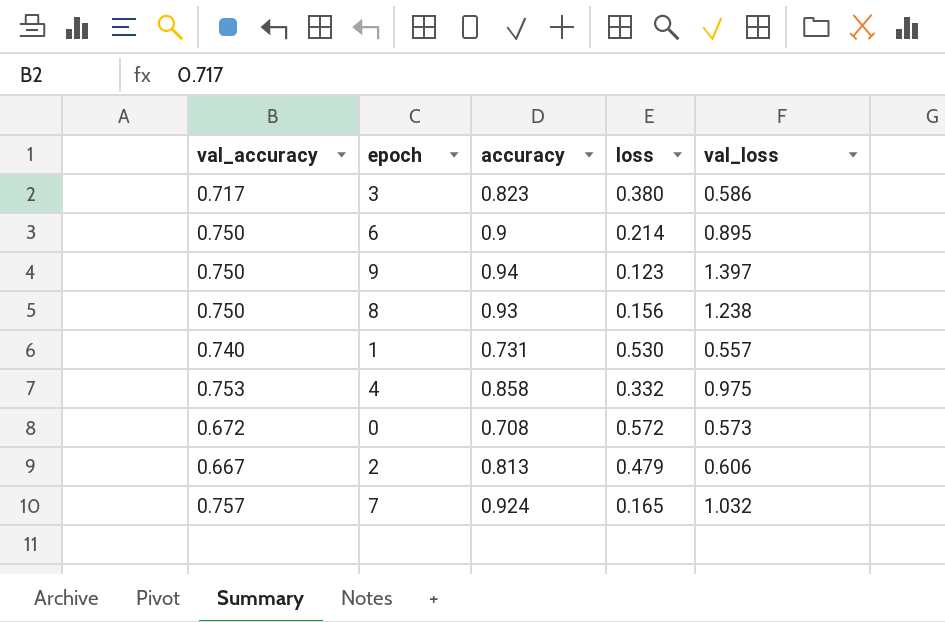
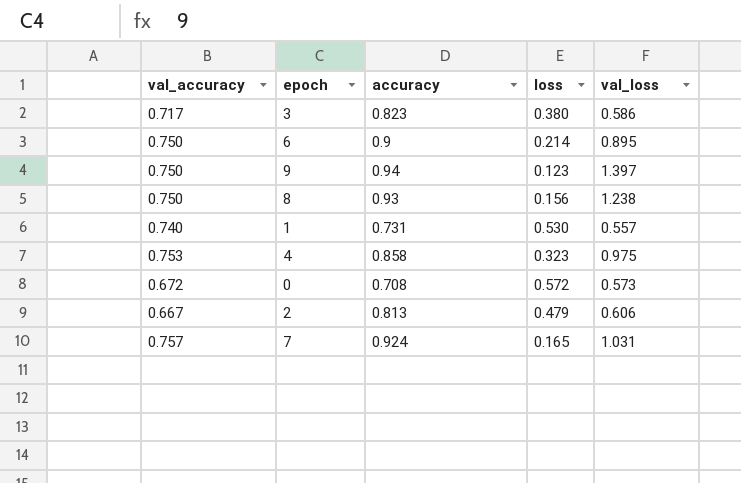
4 | loss: 0.332 -> 0.323
7 | val_loss: 1.032 -> 1.031

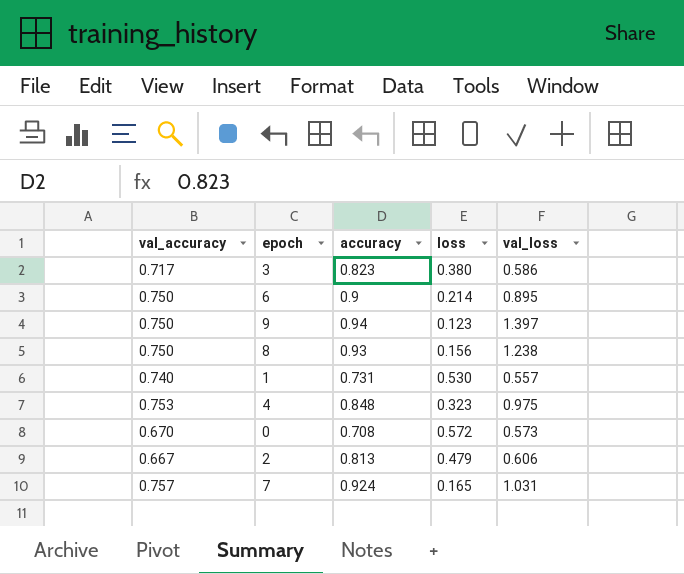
4 | accuracy: 0.858 -> 0.848
0 | val_accuracy: 0.672 -> 0.670

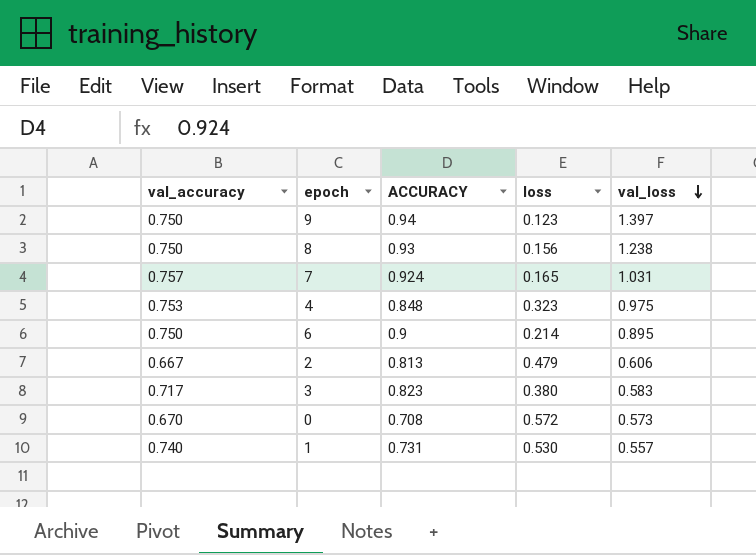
row order: none -> val_loss descending
column name: accuracy -> ACCURACY
3 | val_loss: 0.586 -> 0.583

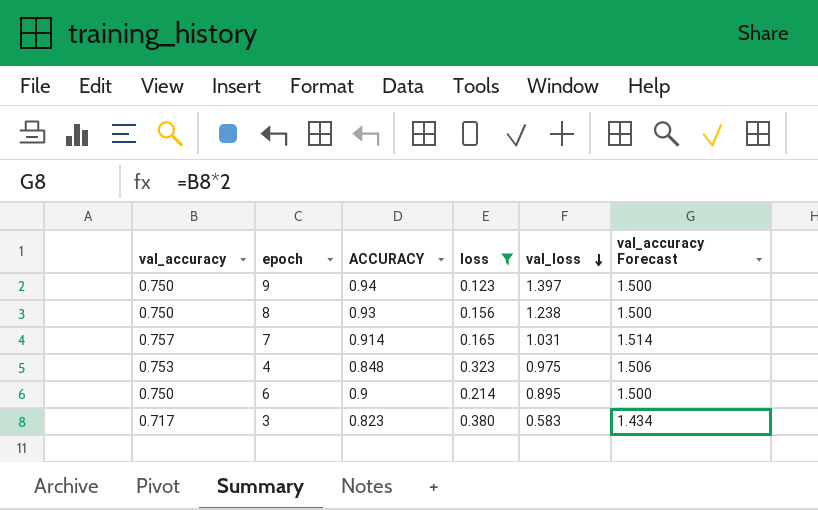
filter: none -> loss <= 0.380
column val_accuracy Forecast | formula: none -> [val_accuracy] * 2
7 | ACCURACY: 0.924 -> 0.914

